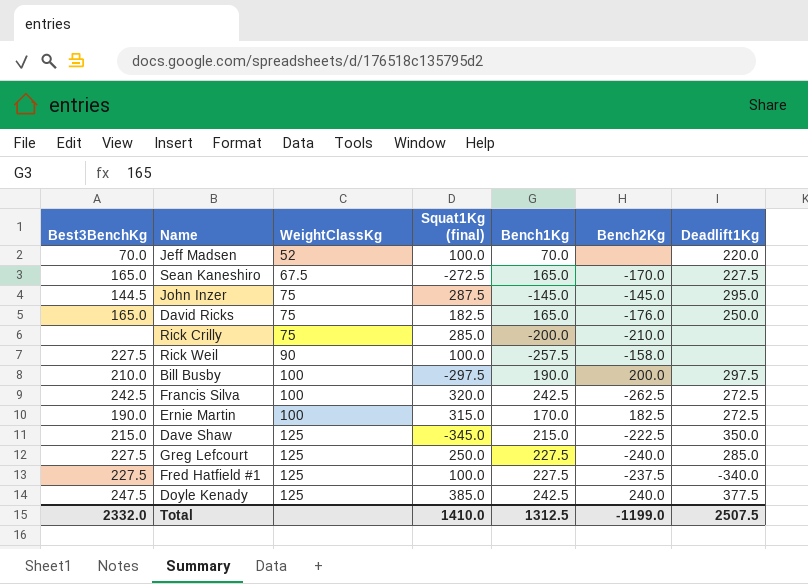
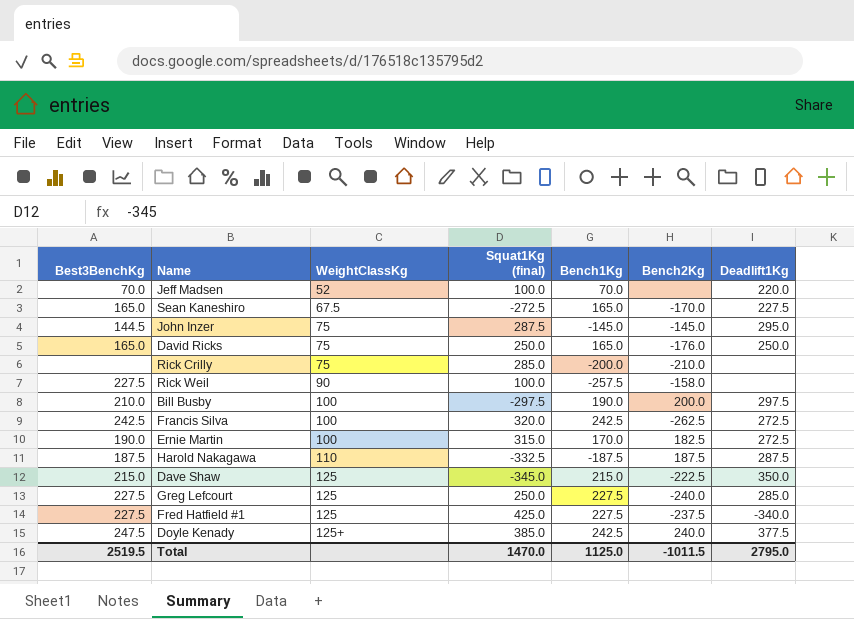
David Ricks | Squat1Kg (final): 182.5 -> 250.0
row Harold Nakagawa: none -> 187.5 | 110 | -332.5 | -187.5 | 187.5 | 287.5
Fred Hatfield #1 | Squat1Kg (final): 100.0 -> 425.0
Doyle Kenady | WeightClassKg: 125 -> 125+
Total | Best3BenchKg: 2332.0 -> 2519.5
Total | Squat1Kg (final): 1410.0 -> 1470.0
Total | Bench1Kg: 1312.5 -> 1125.0
Total | Bench2Kg: -1199.0 -> -1011.5
Total | Deadlift1Kg: 2507.5 -> 2795.0

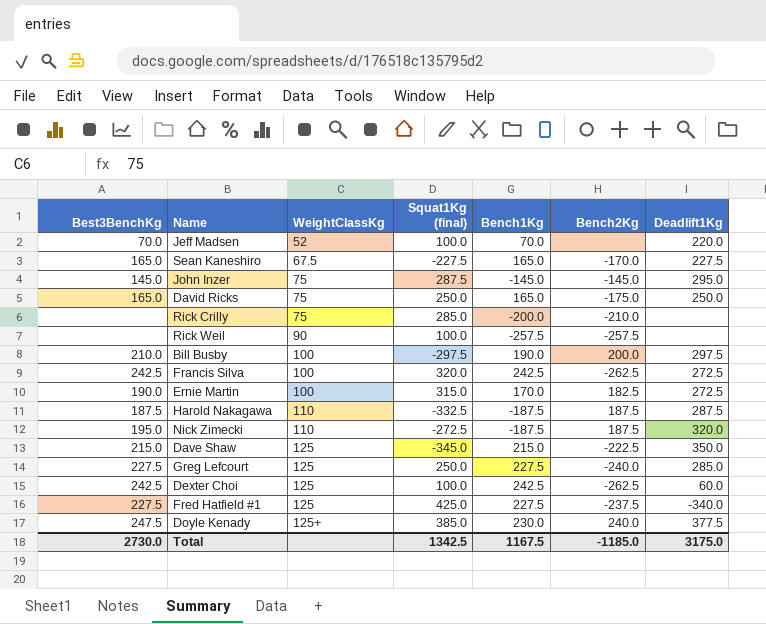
Sean Kaneshiro | Squat1Kg (final): -272.5 -> -227.5
John Inzer | Best3BenchKg: 144.5 -> 145.0
David Ricks | Bench2Kg: -176.0 -> -175.0
Rick Weil | Best3BenchKg: 227.5 -> none
Rick Weil | Bench2Kg: -158.0 -> -257.5
row Nick Zimecki: none -> 195.0 | 110 | -272.5 | -187.5 | 187.5 | 320.0
row Dexter Choi: none -> 242.5 | 125 | 100.0 | 242.5 | -262.5 | 60.0
Doyle Kenady | Bench1Kg: 242.5 -> 230.0
Total | Best3BenchKg: 2519.5 -> 2730.0
Total | Squat1Kg (final): 1470.0 -> 1342.5
Total | Bench1Kg: 1125.0 -> 1167.5
Total | Bench2Kg: -1011.5 -> -1185.0
Total | Deadlift1Kg: 2795.0 -> 3175.0

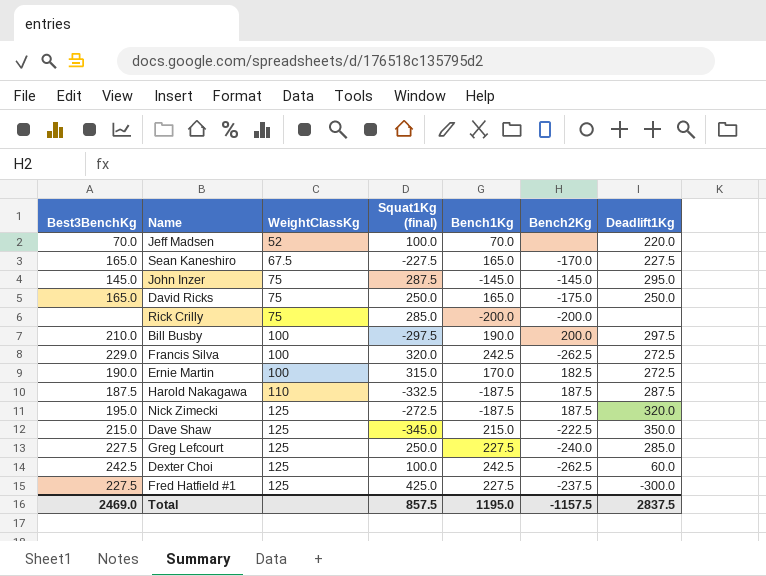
row Rick Weil: none | 90 | 100.0 | -257.5 | -257.5 | none -> none
row Doyle Kenady: 247.5 | 125+ | 385.0 | 230.0 | 240.0 | 377.5 -> none
Rick Crilly | Bench2Kg: -210.0 -> -200.0
Francis Silva | Best3BenchKg: 242.5 -> 229.0
Nick Zimecki | WeightClassKg: 110 -> 125
Fred Hatfield #1 | Deadlift1Kg: -340.0 -> -300.0
Total | Best3BenchKg: 2730.0 -> 2469.0
Total | Squat1Kg (final): 1342.5 -> 857.5
Total | Bench1Kg: 1167.5 -> 1195.0
Total | Bench2Kg: -1185.0 -> -1157.5
Total | Deadlift1Kg: 3175.0 -> 2837.5

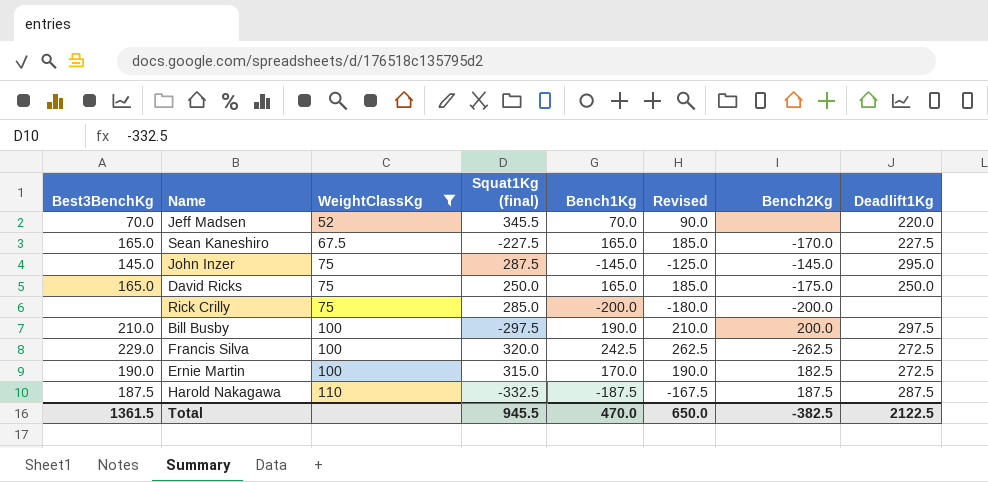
filter: none -> WeightClassKg != 125
column Revised | formula: none -> [Bench1Kg] + 20
Jeff Madsen | Squat1Kg (final): 100.0 -> 345.5
Total | Best3BenchKg: 2469.0 -> 1361.5
Total | Squat1Kg (final): 857.5 -> 945.5
Total | Bench1Kg: 1195.0 -> 470.0
Total | Bench2Kg: -1157.5 -> -382.5
Total | Deadlift1Kg: 2837.5 -> 2122.5

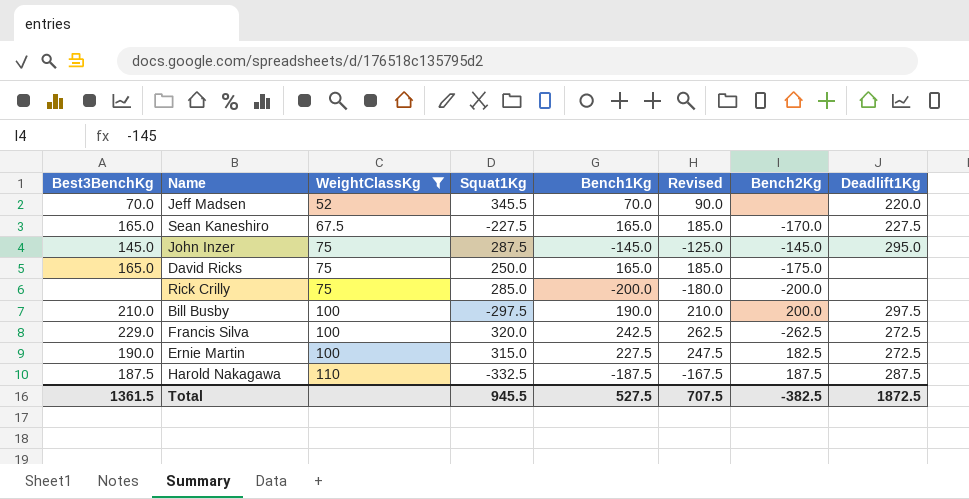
column name: Squat1Kg (final) -> Squat1Kg
David Ricks | Deadlift1Kg: 250.0 -> none
Ernie Martin | Bench1Kg: 170.0 -> 227.5
Ernie Martin | Revised: 190.0 -> 247.5
Total | Bench1Kg: 470.0 -> 527.5
Total | Revised: 650.0 -> 707.5
Total | Deadlift1Kg: 2122.5 -> 1872.5

